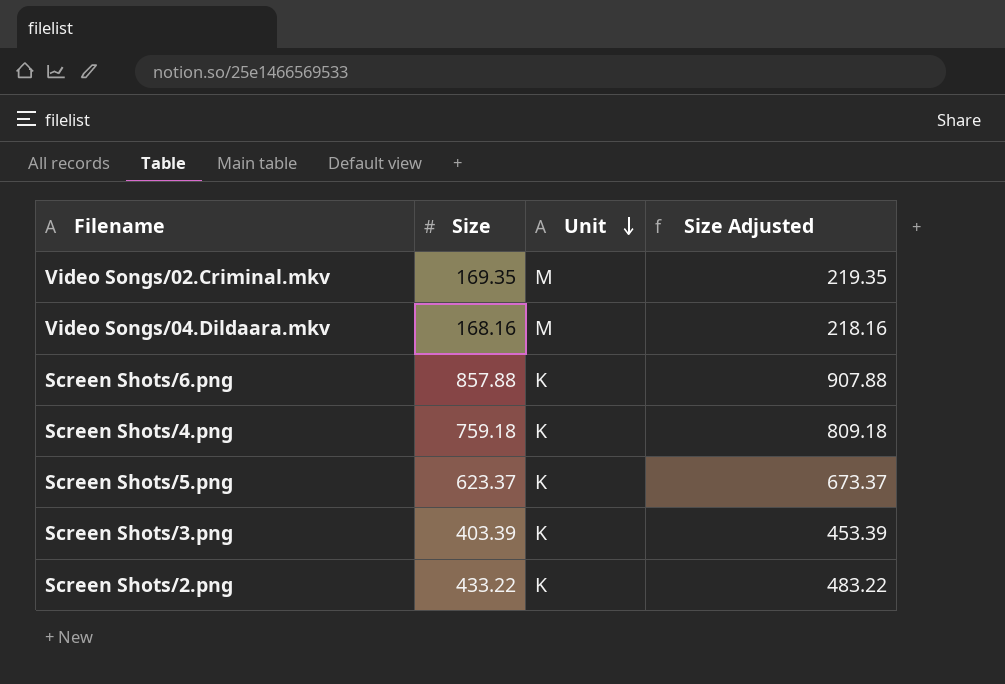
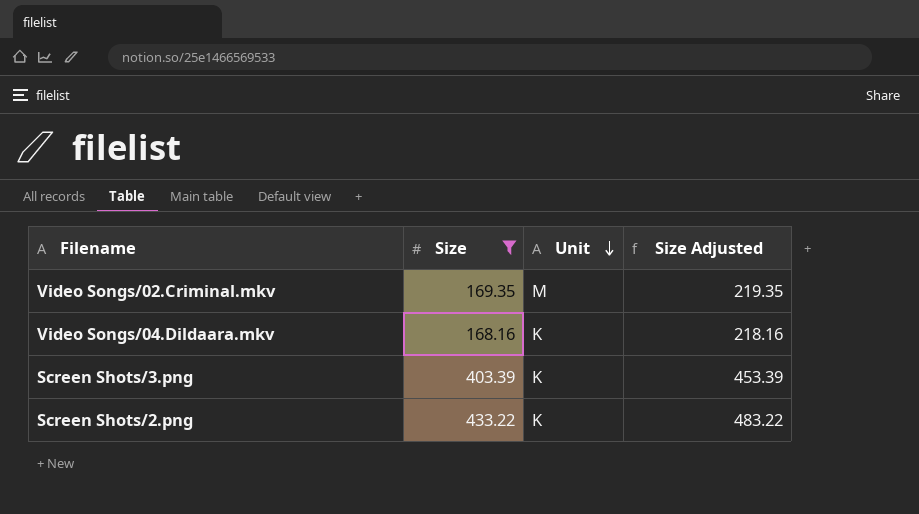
filter: none -> Size <= 433.22
Video Songs/04.Dildaara.mkv | Unit: M -> K

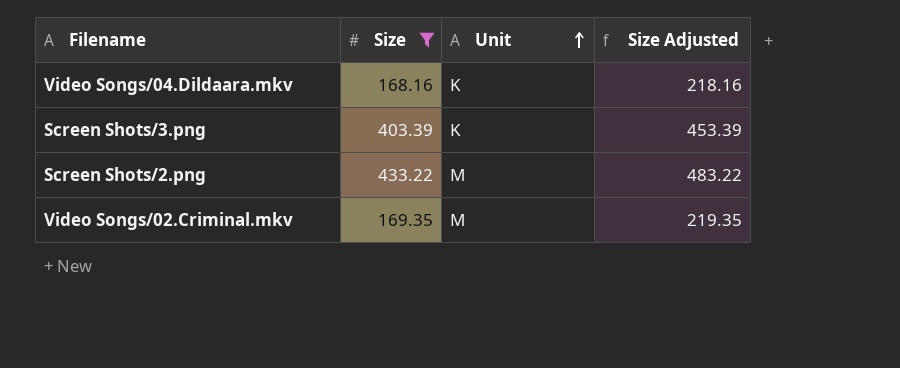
row order: Unit descending -> Unit ascending
Screen Shots/2.png | Unit: K -> M

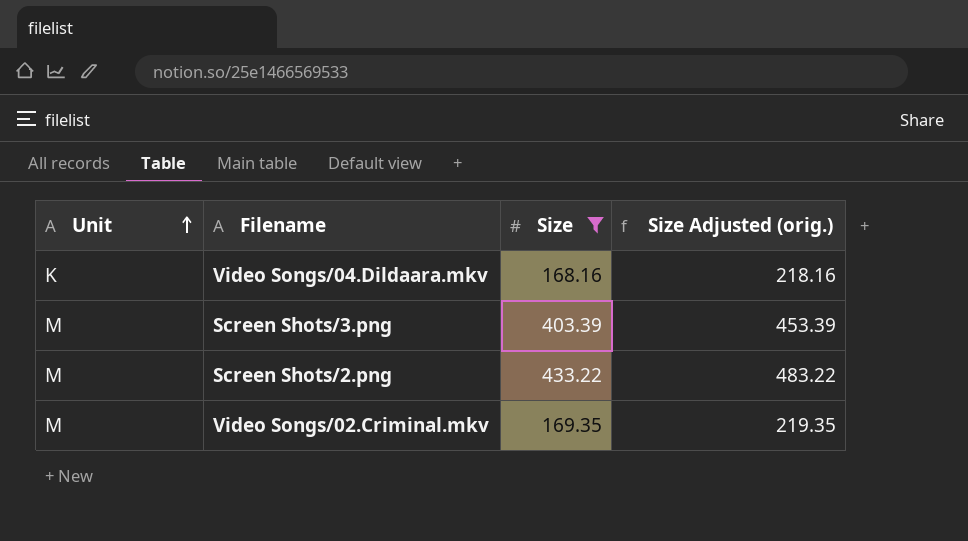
column Unit | position: 3 -> 1
column name: Size Adjusted -> Size Adjusted (orig.)
Screen Shots/3.png | Unit: K -> M

